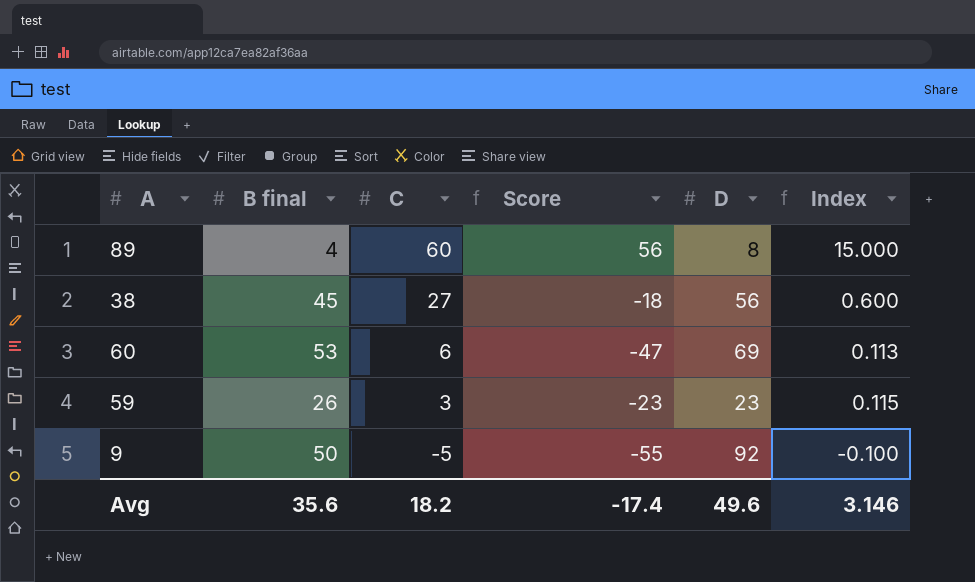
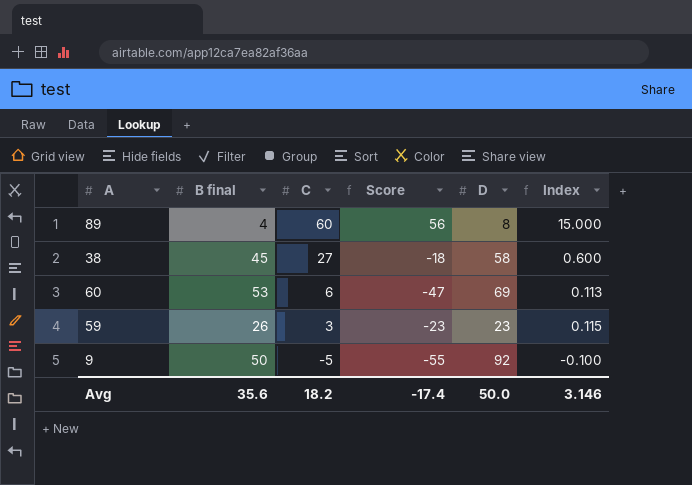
38 | D: 56 -> 58
Avg | D: 49.6 -> 50.0

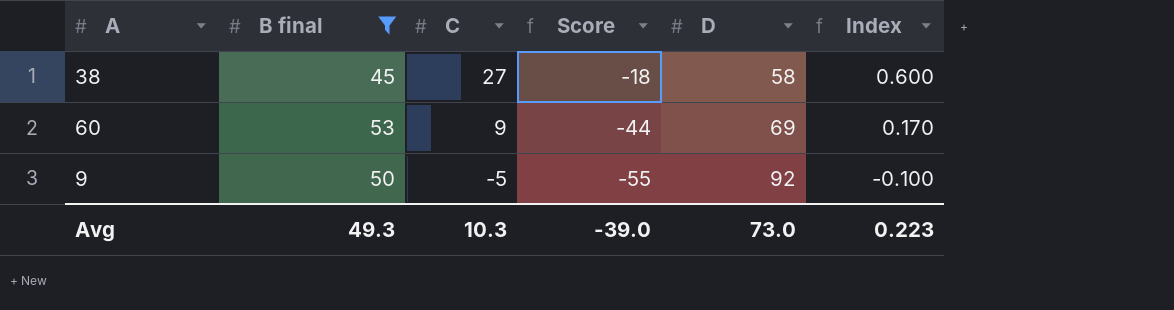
filter: none -> B final >= 45
60 | C: 6 -> 9
60 | Score: -47 -> -44
60 | Index: 0.113 -> 0.170
Avg | B final: 35.6 -> 49.3
Avg | C: 18.2 -> 10.3
Avg | Score: -17.4 -> -39.0
Avg | D: 50.0 -> 73.0
Avg | Index: 3.146 -> 0.223

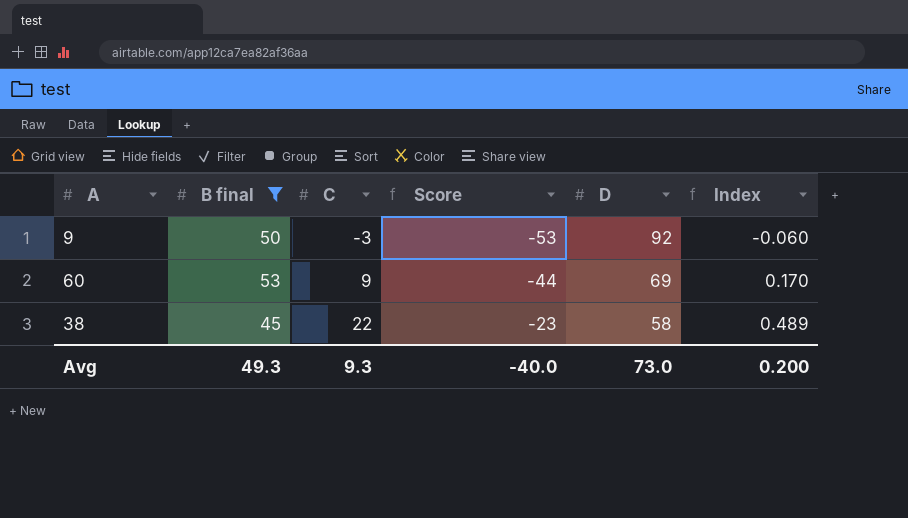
row order: C descending -> C ascending
9 | C: -5 -> -3
9 | Score: -55 -> -53
9 | Index: -0.100 -> -0.060
38 | C: 27 -> 22
38 | Score: -18 -> -23
38 | Index: 0.600 -> 0.489
Avg | C: 10.3 -> 9.3
Avg | Score: -39.0 -> -40.0
Avg | Index: 0.223 -> 0.200

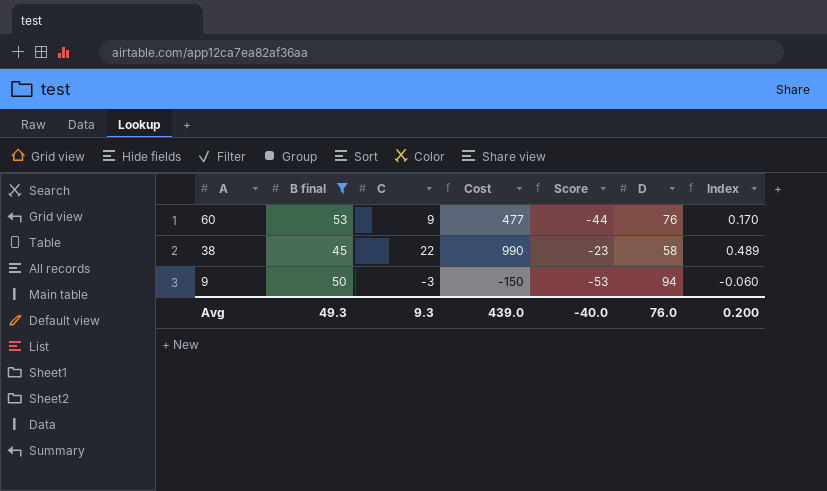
row order: C ascending -> A descending
column Cost | formula: none -> [B final] * [C]
60 | D: 69 -> 76
9 | D: 92 -> 94
Avg | D: 73.0 -> 76.0

